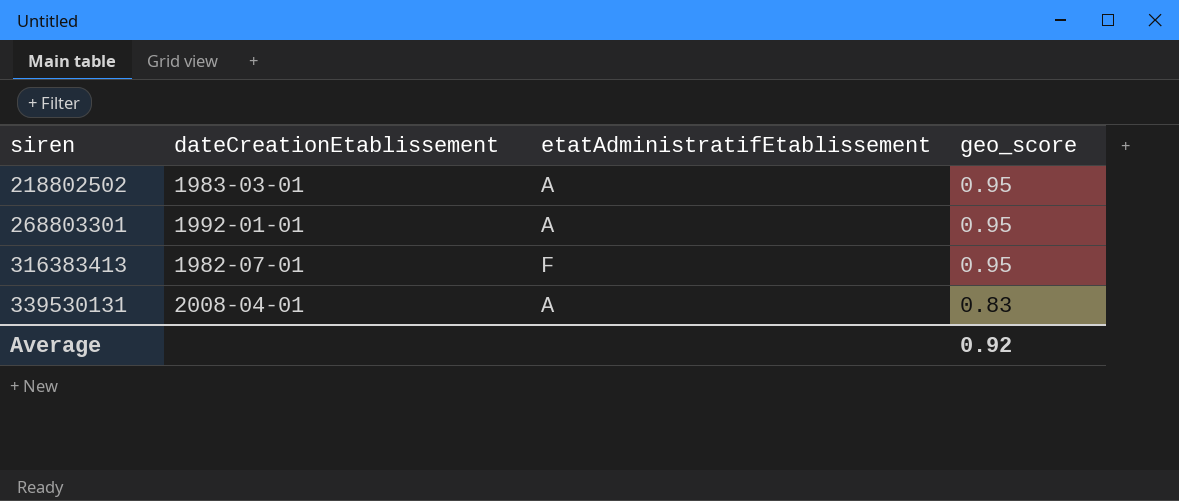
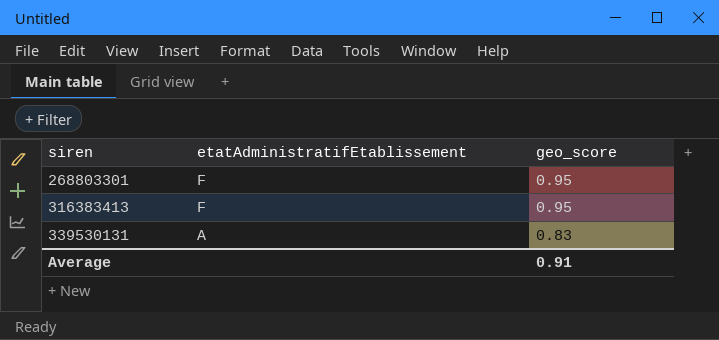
column dateCreationEtablissement | position: 2 -> none
row 218802502: 1983-03-01 | A | 0.95 -> none
268803301 | etatAdministratifEtablissement: A -> F
Average | geo_score: 0.92 -> 0.91

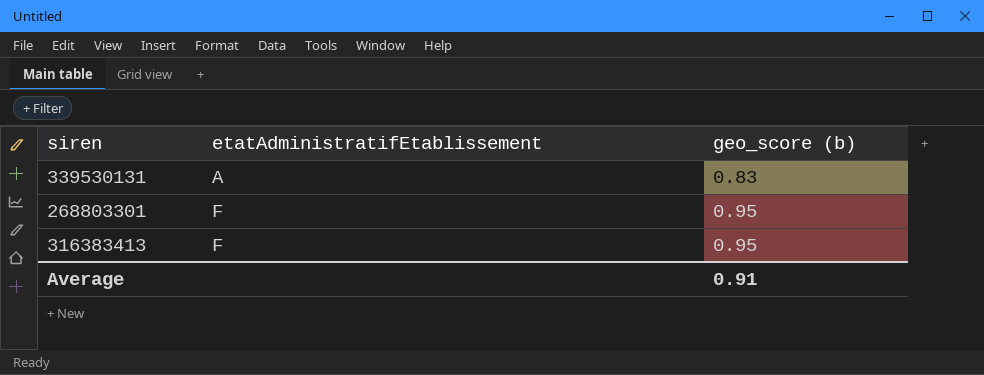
row order: siren ascending -> etatAdministratifEtablissement ascending
column name: geo_score -> geo_score (b)

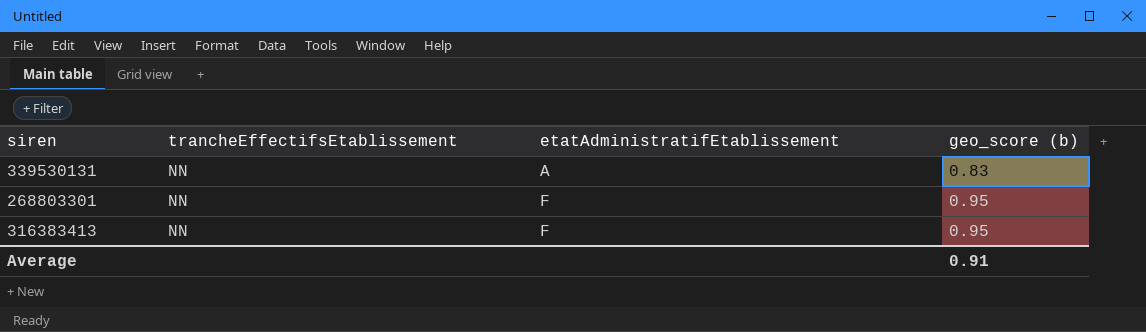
column trancheEffectifsEtablissement | position: none -> 2

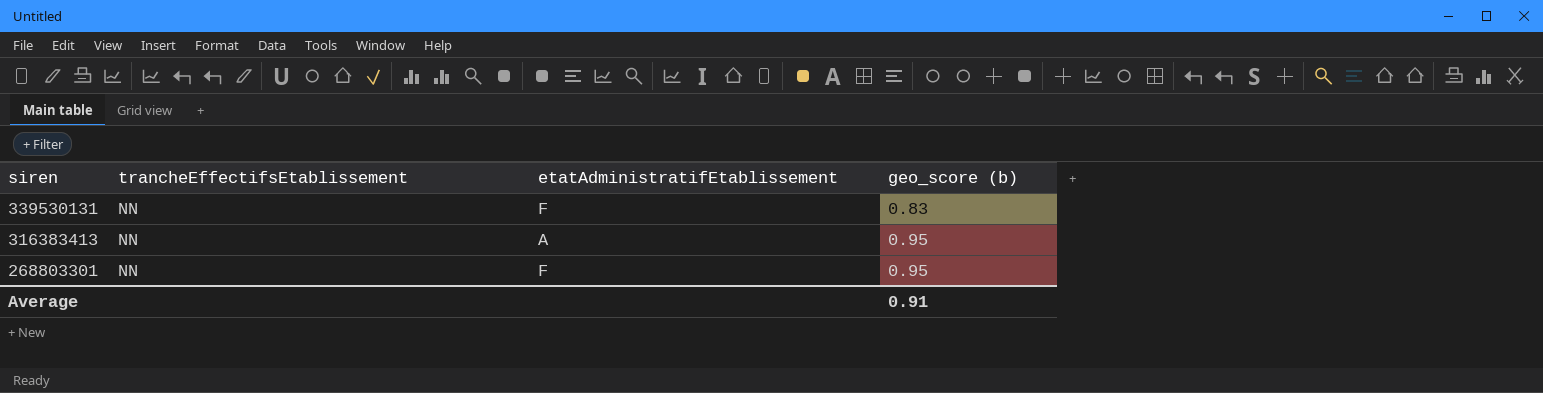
row order: etatAdministratifEtablissement ascending -> siren descending
339530131 | etatAdministratifEtablissement: A -> F
316383413 | etatAdministratifEtablissement: F -> A

